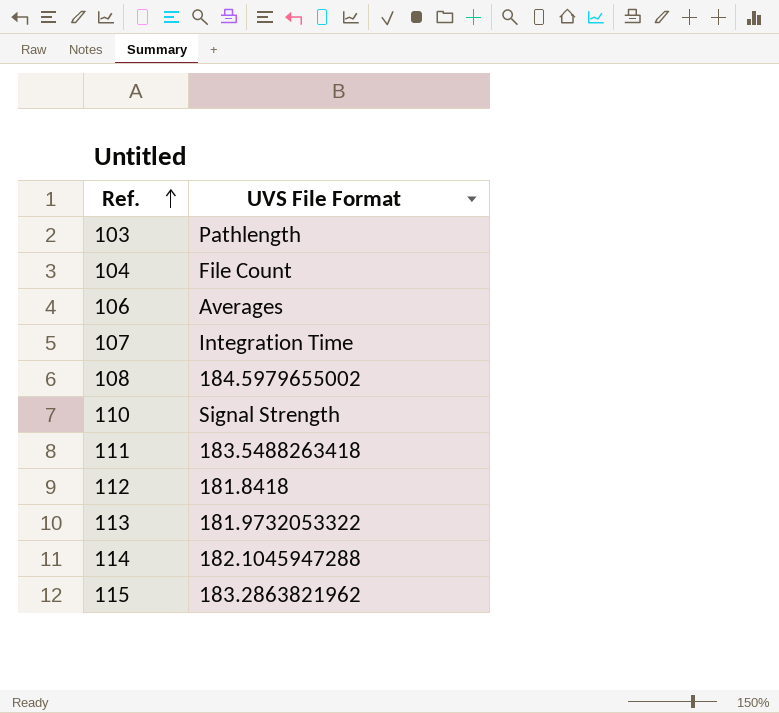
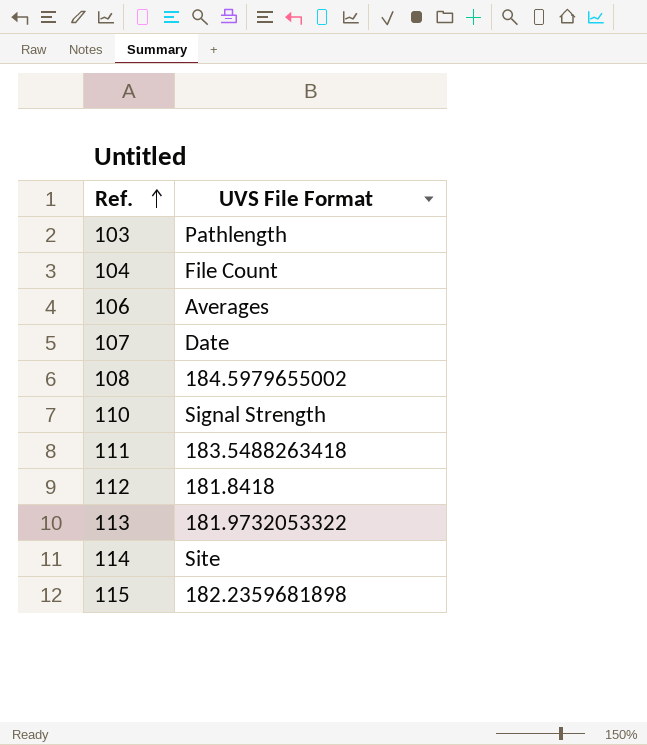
107 | UVS File Format: Integration Time -> Date
114 | UVS File Format: 182.1045947288 -> Site
115 | UVS File Format: 183.2863821962 -> 182.2359681898

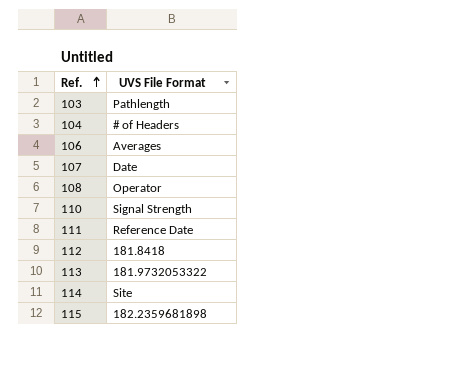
104 | UVS File Format: File Count -> # of Headers
108 | UVS File Format: 184.5979655002 -> Operator
111 | UVS File Format: 183.5488263418 -> Reference Date

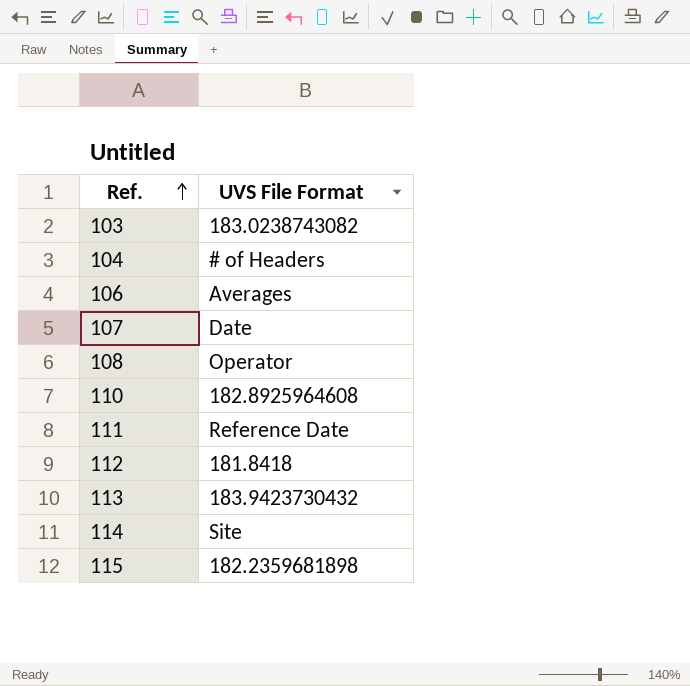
103 | UVS File Format: Pathlength -> 183.0238743082
110 | UVS File Format: Signal Strength -> 182.8925964608
113 | UVS File Format: 181.9732053322 -> 183.9423730432

